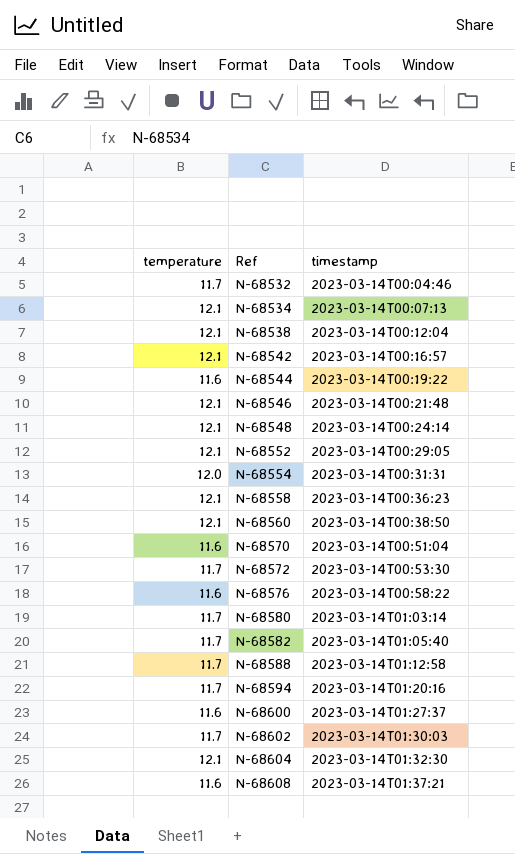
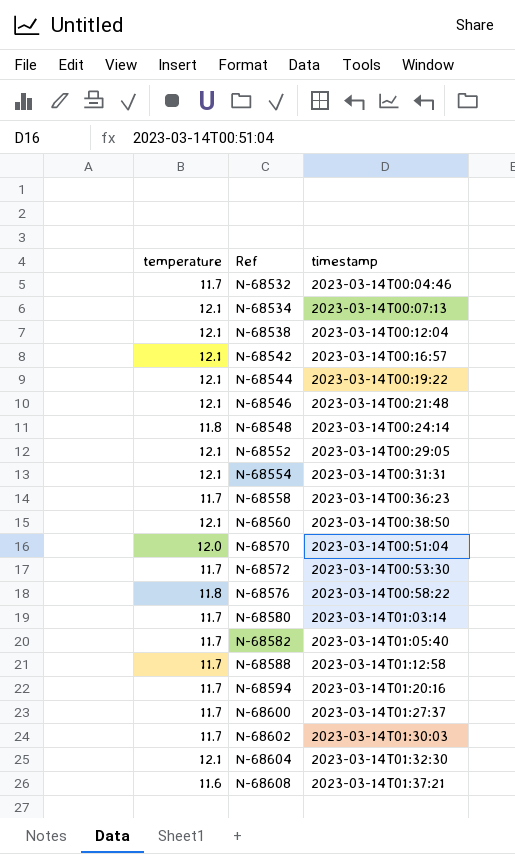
N-68544 | temperature: 11.6 -> 12.1
N-68548 | temperature: 12.1 -> 11.8
N-68554 | temperature: 12.0 -> 12.1
N-68558 | temperature: 12.1 -> 11.7
N-68570 | temperature: 11.6 -> 12.0
N-68576 | temperature: 11.6 -> 11.8
N-68600 | temperature: 11.6 -> 11.7

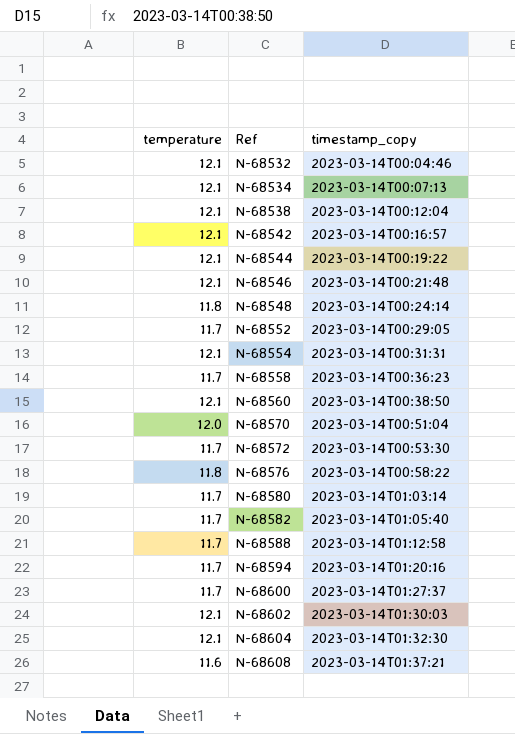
column name: timestamp -> timestamp_copy
N-68532 | temperature: 11.7 -> 12.1
N-68552 | temperature: 12.1 -> 11.7
N-68602 | temperature: 11.7 -> 12.1

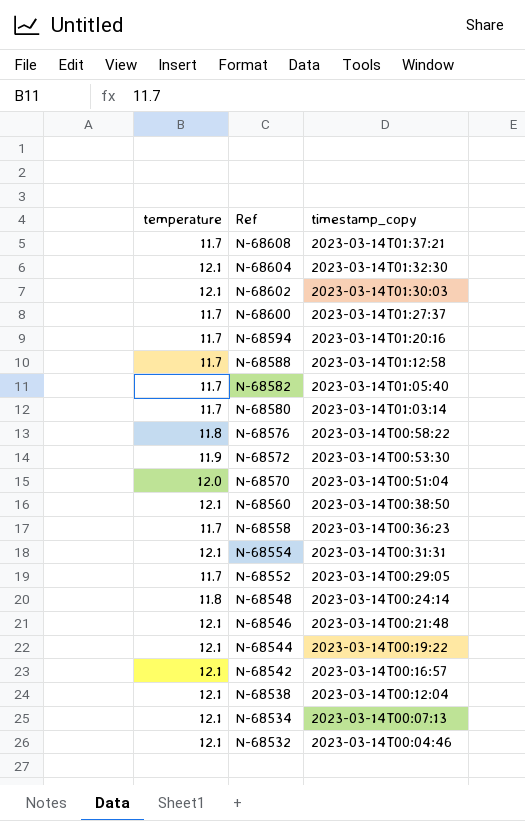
row order: Ref ascending -> Ref descending
N-68608 | temperature: 11.6 -> 11.7
N-68572 | temperature: 11.7 -> 11.9

